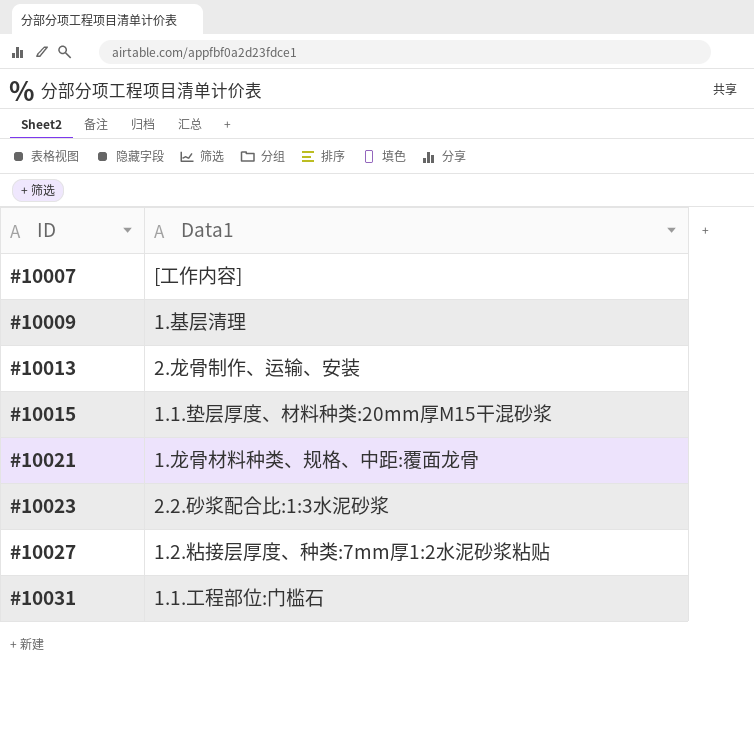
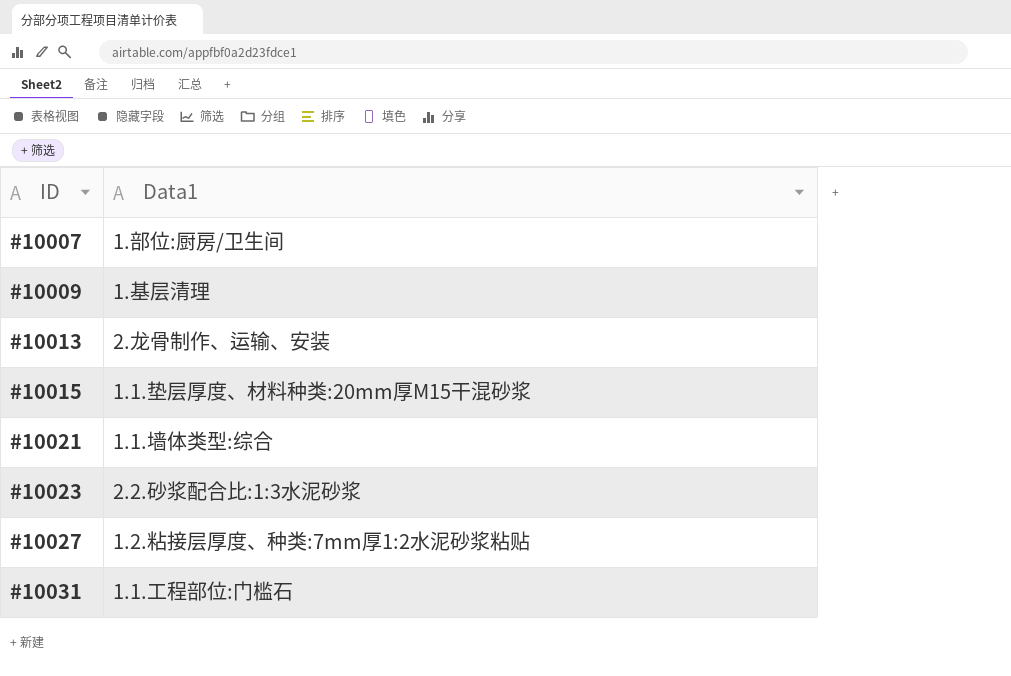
#10007 | Data1: [工作内容] -> 1.部位:厨房/卫生间
#10021 | Data1: 1.龙骨材料种类、规格、中距:覆面龙骨 -> 1.1.墙体类型:综合

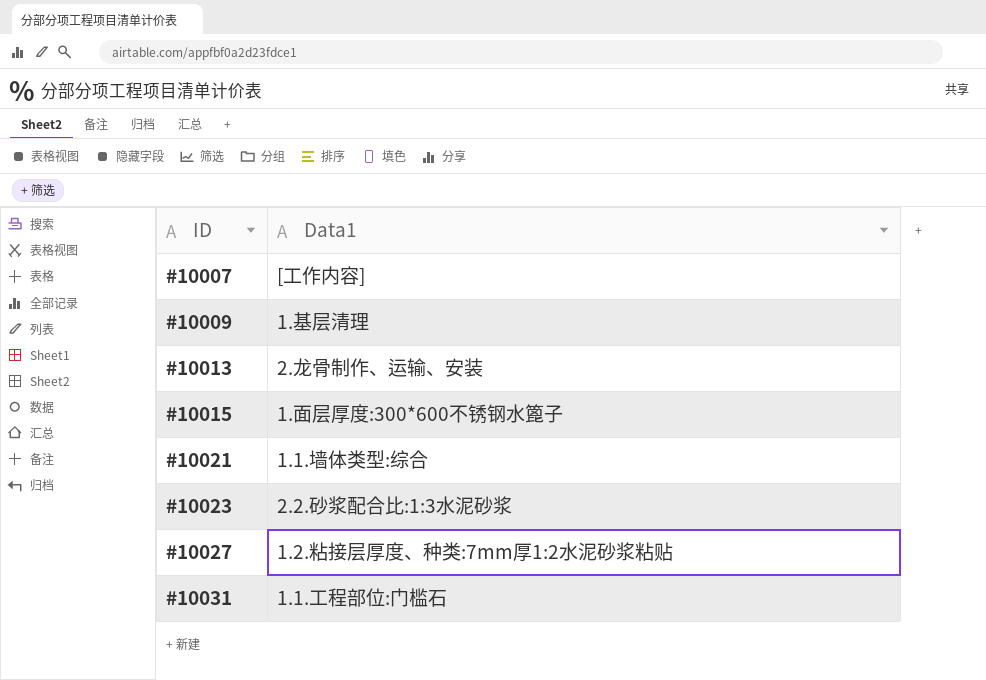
#10007 | Data1: 1.部位:厨房/卫生间 -> [工作内容]
#10015 | Data1: 1.1.垫层厚度、材料种类:20mm厚M15干混砂浆 -> 1.面层厚度:300*600不锈钢水篦子

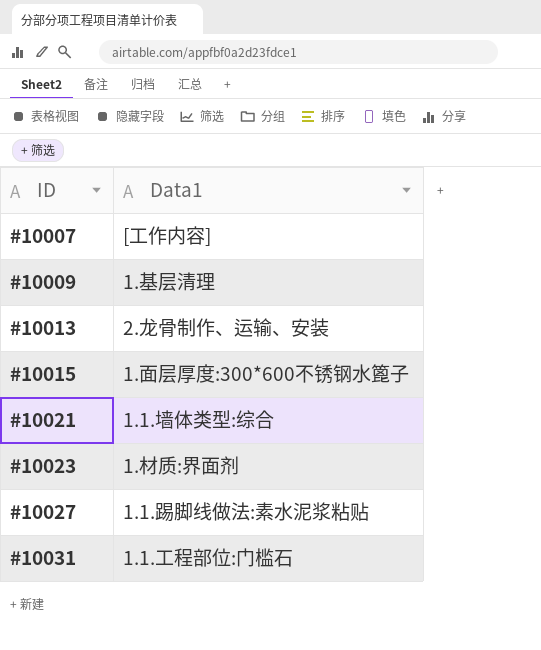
#10023 | Data1: 2.2.砂浆配合比:1:3水泥砂浆 -> 1.材质:界面剂
#10027 | Data1: 1.2.粘接层厚度、种类:7mm厚1:2水泥砂浆粘贴 -> 1.1.踢脚线做法:素水泥浆粘贴

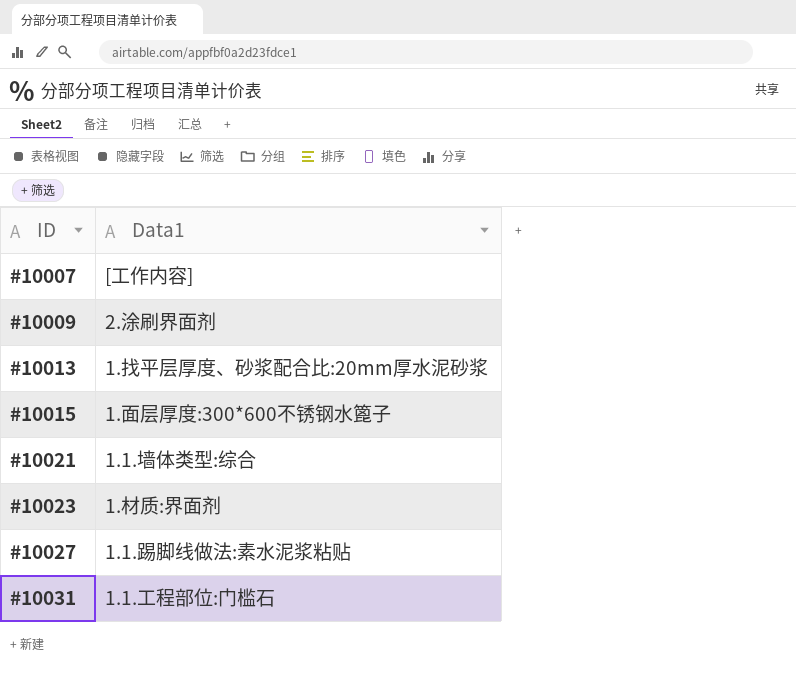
#10009 | Data1: 1.基层清理 -> 2.涂刷界面剂
#10013 | Data1: 2.龙骨制作、运输、安装 -> 1.找平层厚度、砂浆配合比:20mm厚水泥砂浆

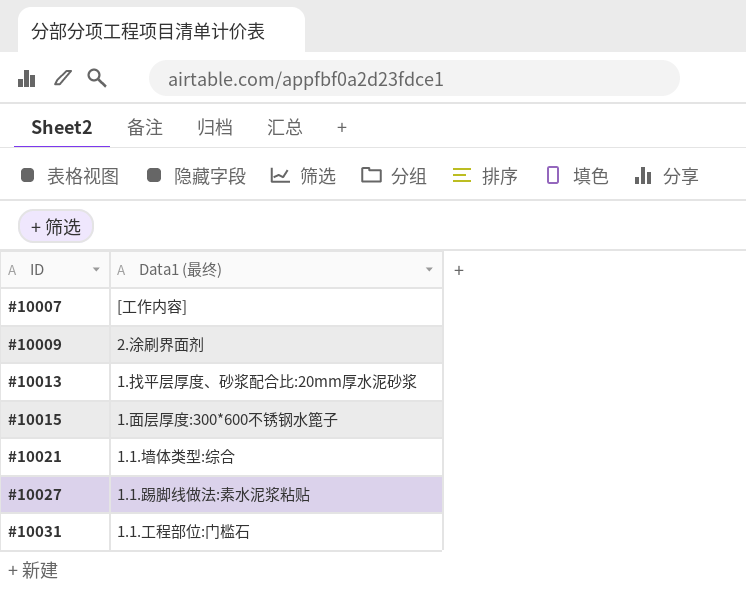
column name: Data1 -> Data1 (最终)
row #10023: 1.材质:界面剂 -> none

